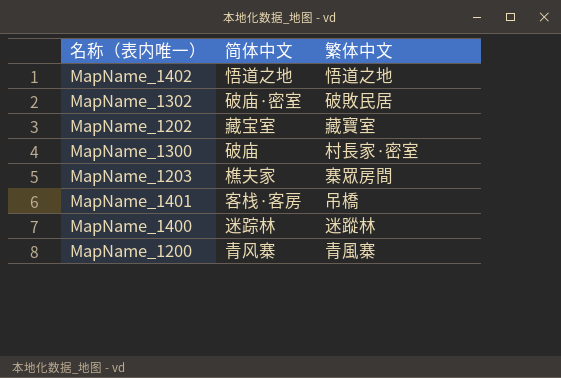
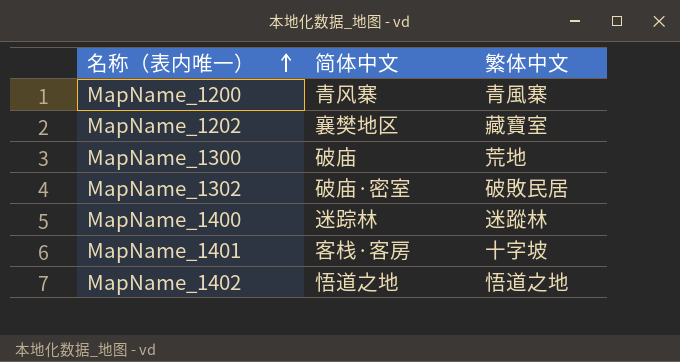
row order: none -> 名称（表内唯一） ascending
row MapName_1203: 樵夫家 | 寨眾房間 -> none
MapName_1202 | 简体中文: 藏宝室 -> 襄樊地区
MapName_1300 | 繁体中文: 村長家·密室 -> 荒地
MapName_1401 | 繁体中文: 吊橋 -> 十字坡

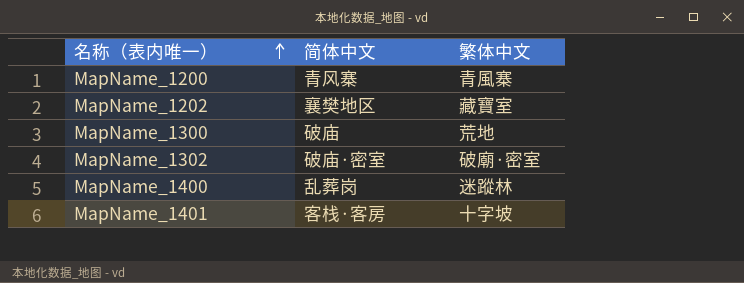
row MapName_1402: 悟道之地 | 悟道之地 -> none
MapName_1302 | 繁体中文: 破敗民居 -> 破廟·密室
MapName_1400 | 简体中文: 迷踪林 -> 乱葬岗

